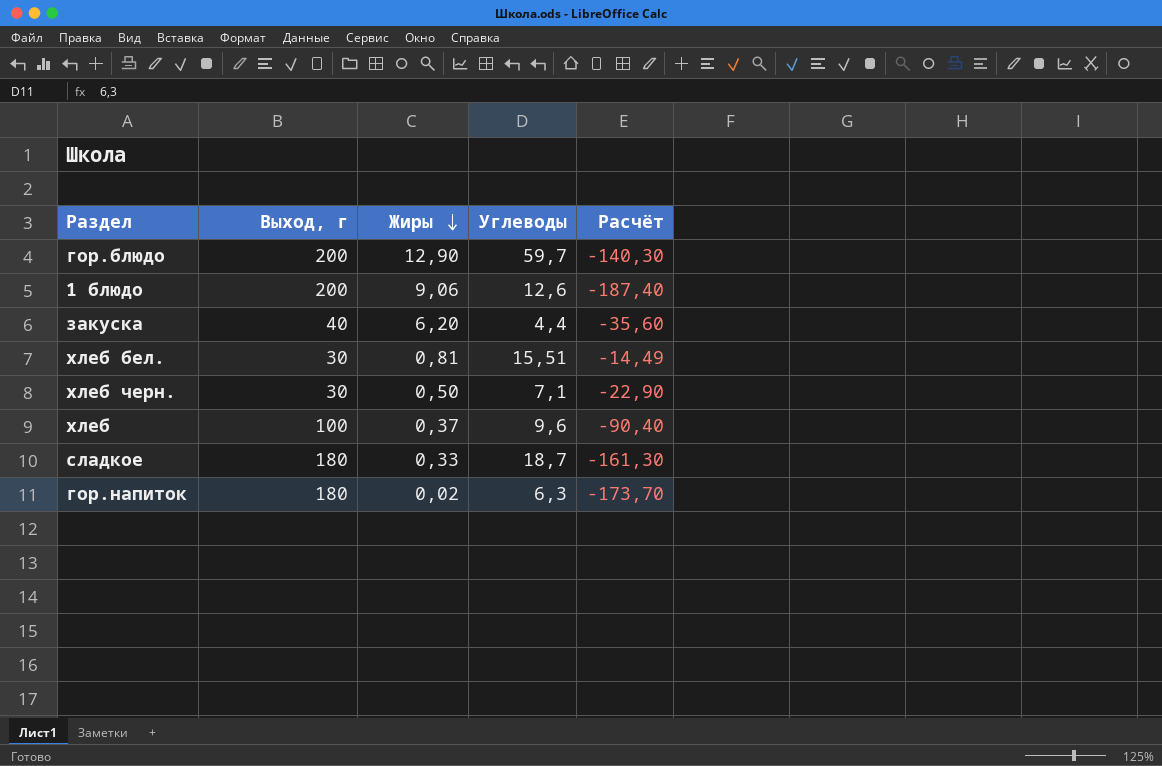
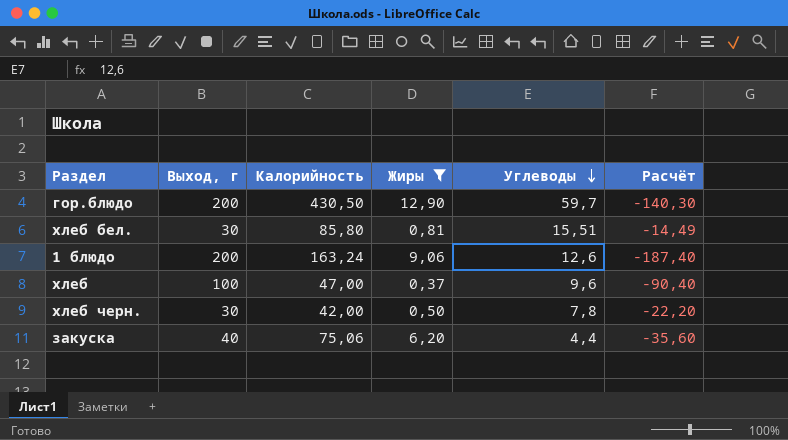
filter: none -> Жиры >= 0,37
row order: Жиры descending -> Углеводы descending
column Калорийность | position: none -> 3
хлеб черн. | Углеводы: 7,1 -> 7,8
хлеб черн. | Расчёт: -22,90 -> -22,20

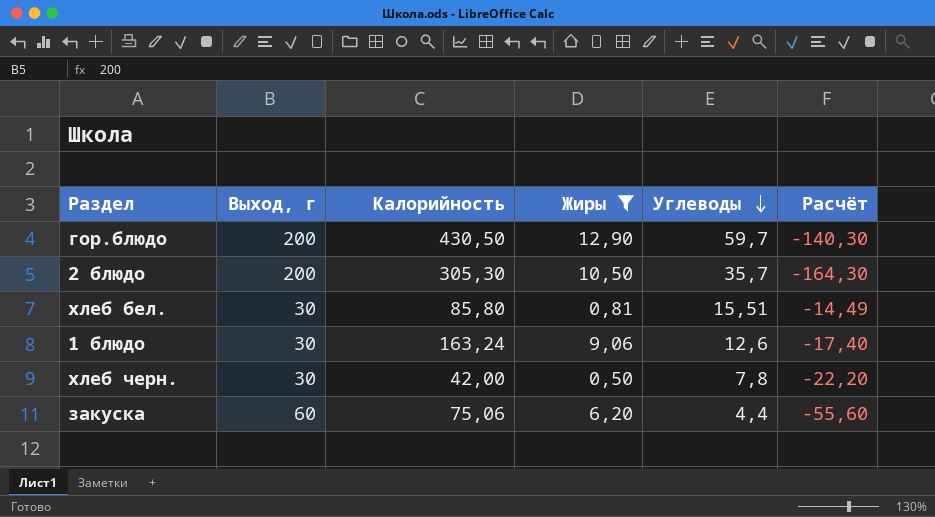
row хлеб: 100 | 47,00 | 0,37 | 9,6 | -90,40 -> none
row 2 блюдо: none -> 200 | 305,30 | 10,50 | 35,7 | -164,30
1 блюдо | Выход, г: 200 -> 30
1 блюдо | Расчёт: -187,40 -> -17,40
закуска | Выход, г: 40 -> 60
закуска | Расчёт: -35,60 -> -55,60

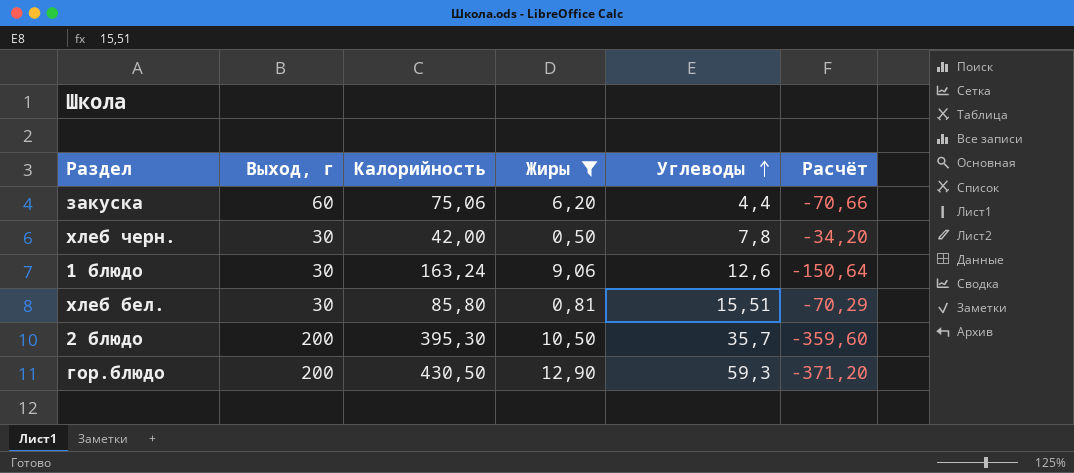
row order: Углеводы descending -> Углеводы ascending
column Расчёт | formula: [Углеводы] - [Выход, г] -> [Углеводы] - [Калорийность]
2 блюдо | Калорийность: 305,30 -> 395,30
гор.блюдо | Углеводы: 59,7 -> 59,3

